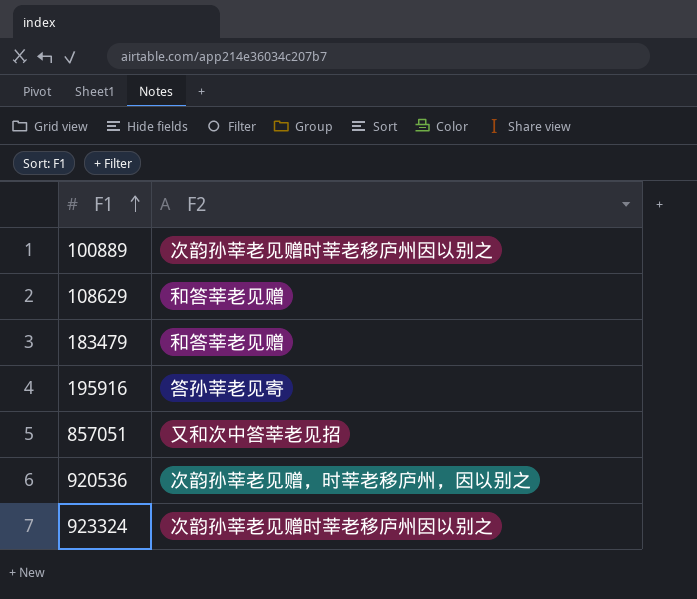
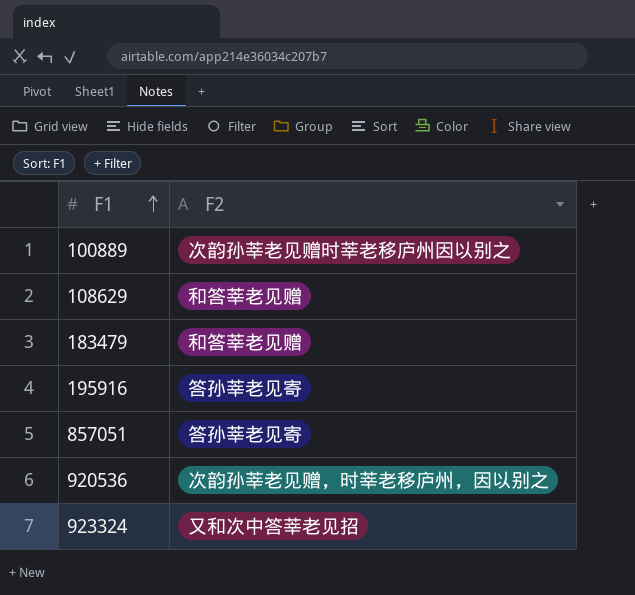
857051 | F2: 又和次中答莘老见招 -> 答孙莘老见寄
923324 | F2: 次韵孙莘老见赠时莘老移庐州因以别之 -> 又和次中答莘老见招

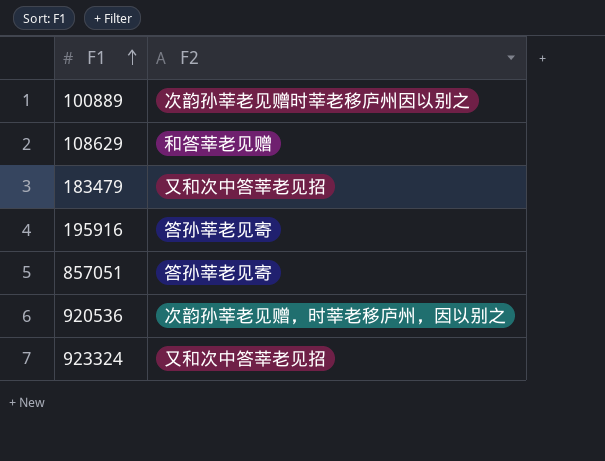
183479 | F2: 和答莘老见赠 -> 又和次中答莘老见招

